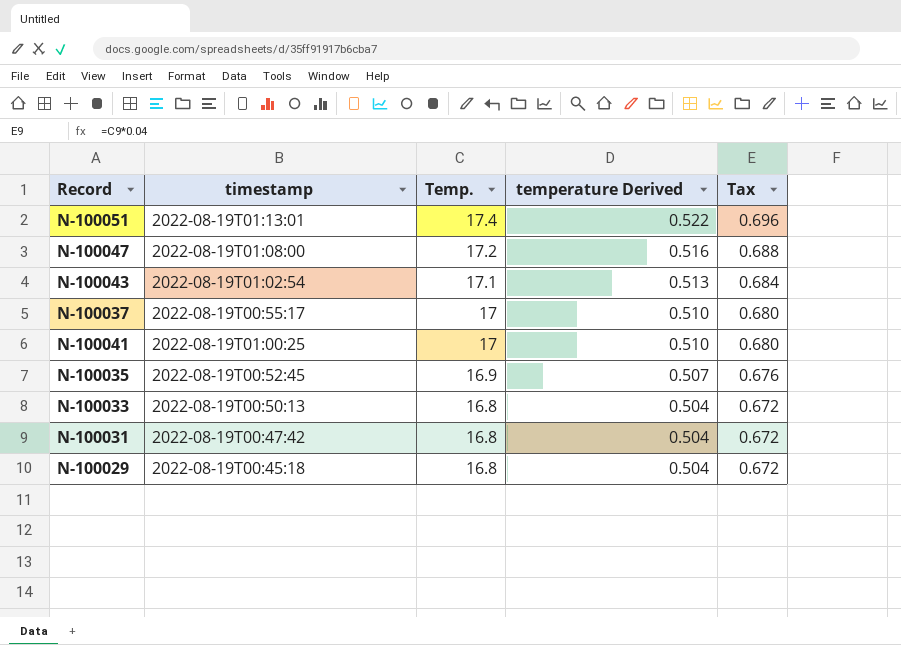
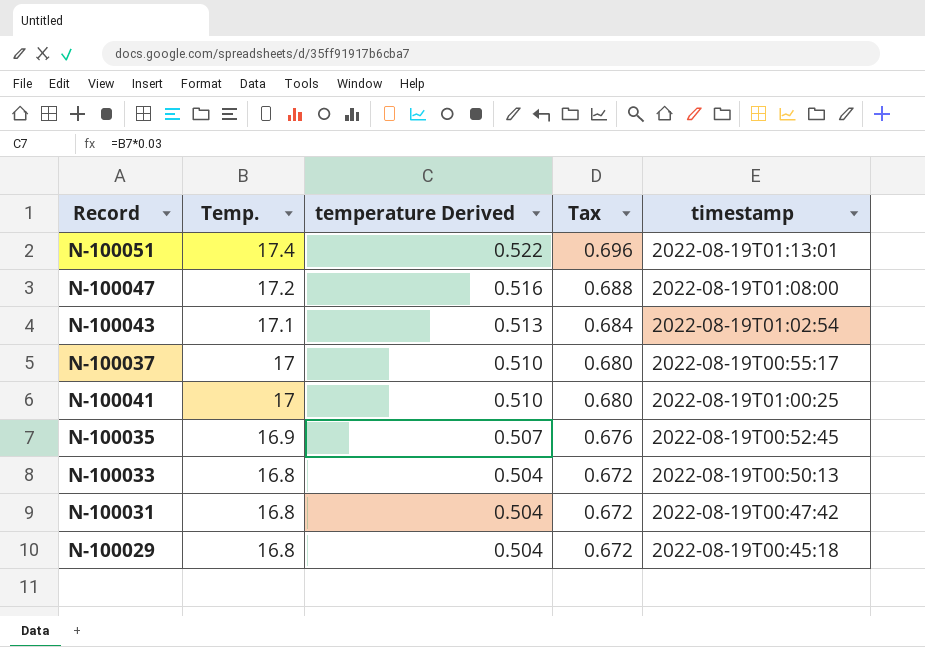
column timestamp | position: 2 -> 5

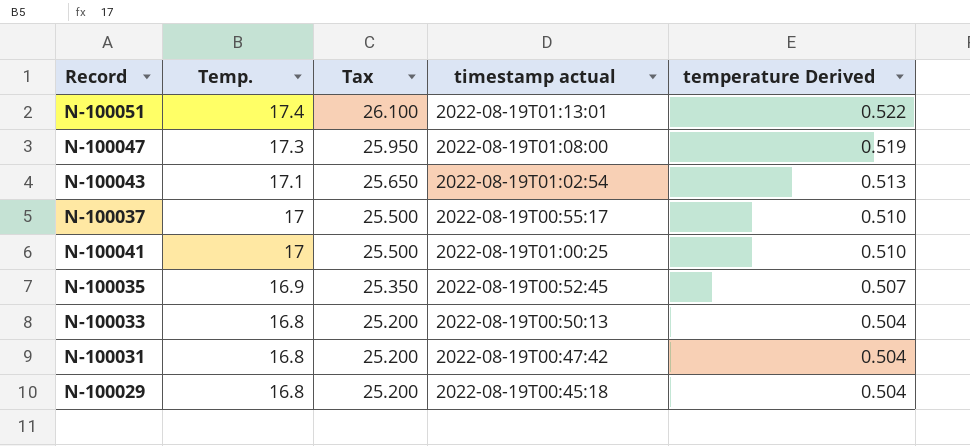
column Tax | formula: [Temp.] * 0.04 -> [Temp.] * 1.5
column name: timestamp -> timestamp actual
column temperature Derived | position: 3 -> 5
N-100047 | Temp.: 17.2 -> 17.3
N-100047 | temperature Derived: 0.516 -> 0.519

